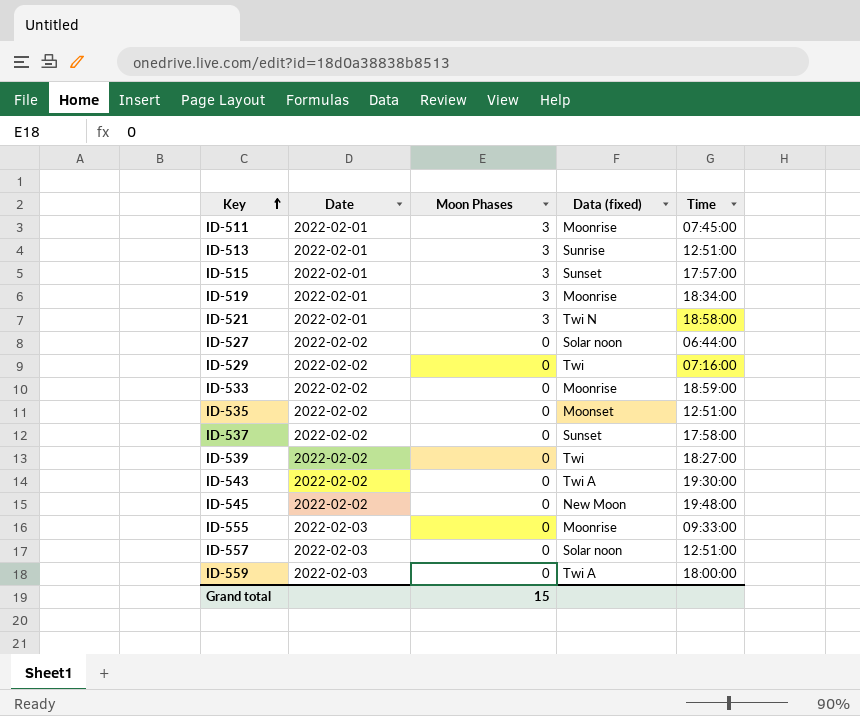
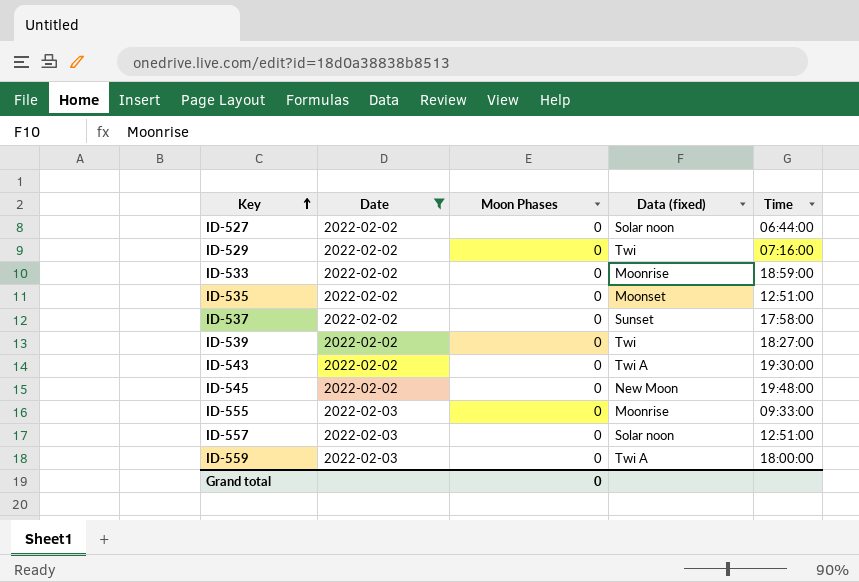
filter: none -> Date != 2022-02-01
Grand total | Moon Phases: 15 -> 0

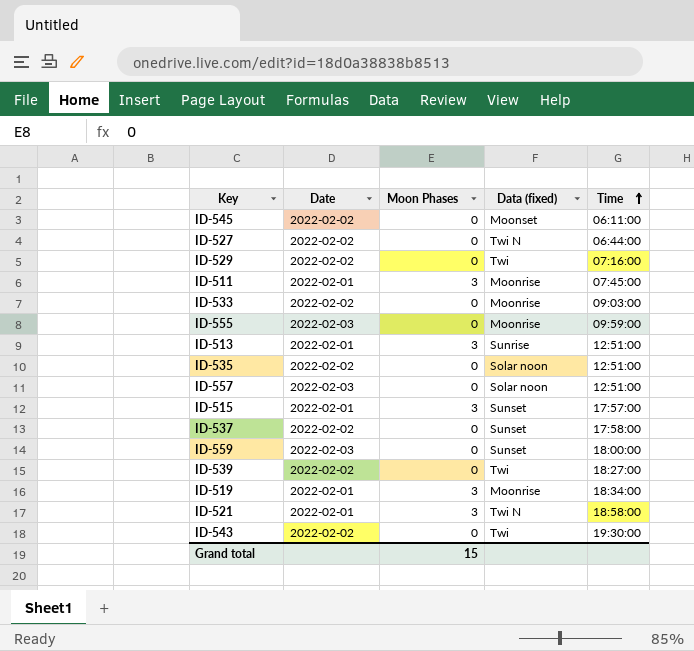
filter: Date != 2022-02-01 -> none
row order: Key ascending -> Time ascending
ID-545 | Data (fixed): New Moon -> Moonset
ID-545 | Time: 19:48:00 -> 06:11:00
ID-527 | Data (fixed): Solar noon -> Twi N
ID-533 | Time: 18:59:00 -> 09:03:00
ID-555 | Time: 09:33:00 -> 09:59:00
ID-535 | Data (fixed): Moonset -> Solar noon
ID-559 | Data (fixed): Twi A -> Sunset
ID-543 | Data (fixed): Twi A -> Twi
Grand total | Moon Phases: 0 -> 15

